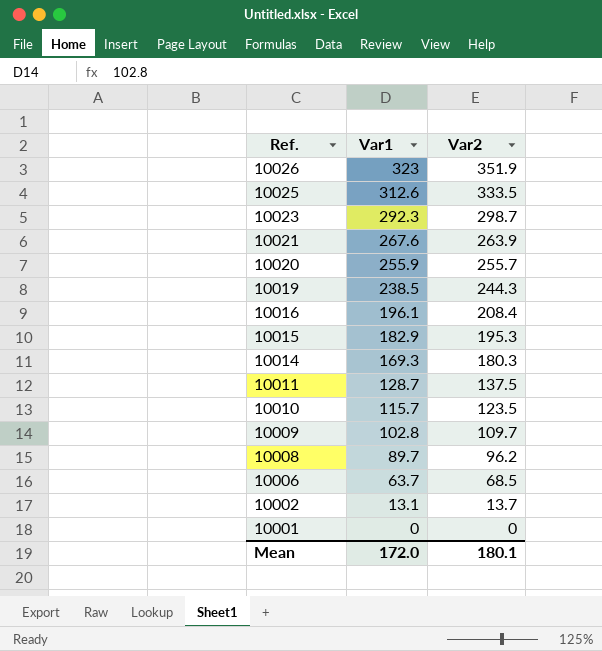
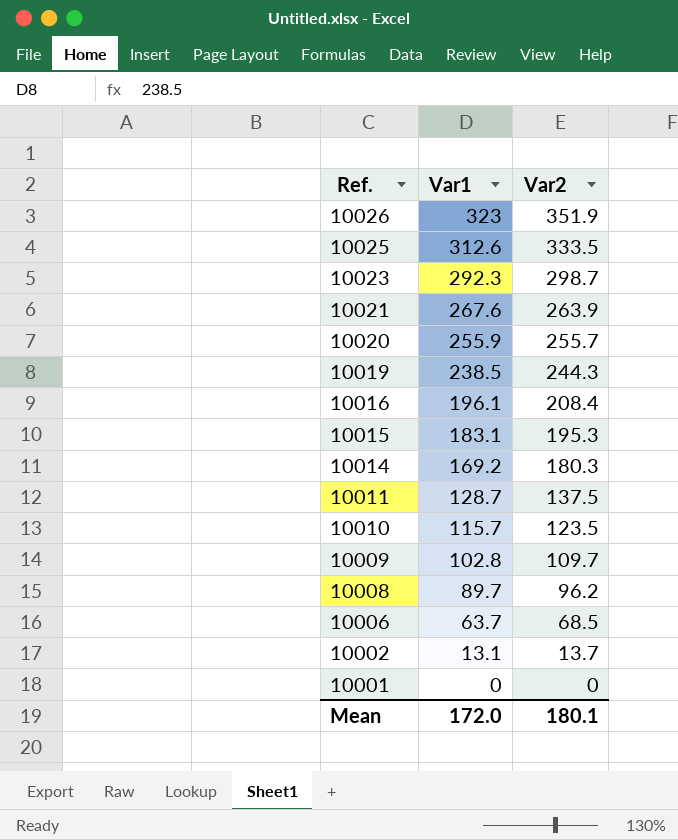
10015 | Var1: 182.9 -> 183.1
10014 | Var1: 169.3 -> 169.2

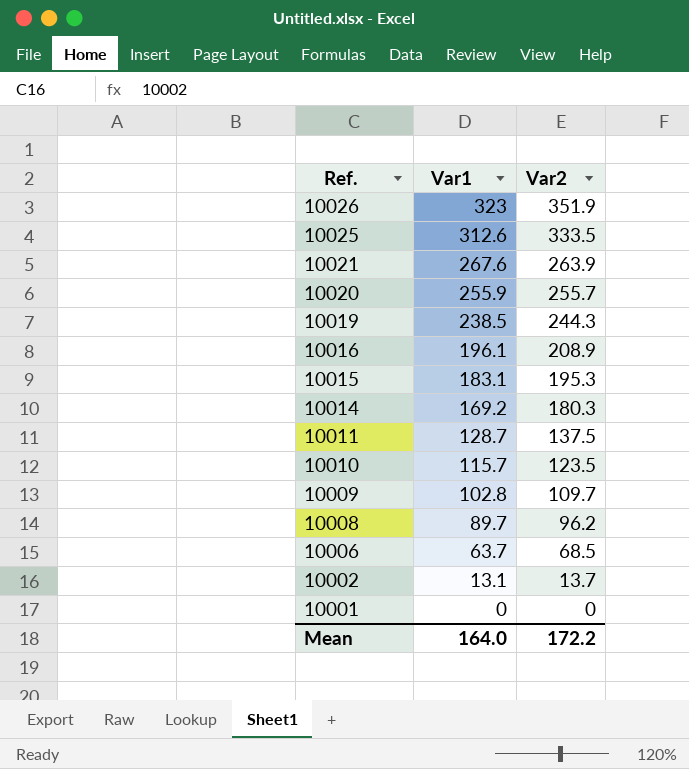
row 10023: 292.3 | 298.7 -> none
10016 | Var2: 208.4 -> 208.9
Mean | Var1: 172.0 -> 164.0
Mean | Var2: 180.1 -> 172.2

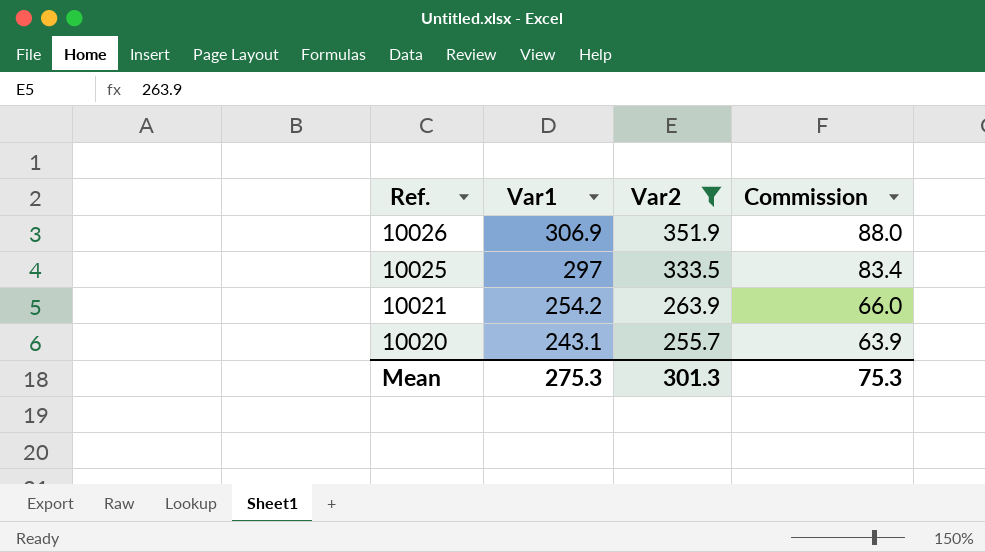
filter: none -> Var2 >= 255.7
column Commission | formula: none -> [Var2] * 0.25
10026 | Var1: 323 -> 306.9
10025 | Var1: 312.6 -> 297
10021 | Var1: 267.6 -> 254.2
10020 | Var1: 255.9 -> 243.1
Mean | Var1: 164.0 -> 275.3
Mean | Var2: 172.2 -> 301.3

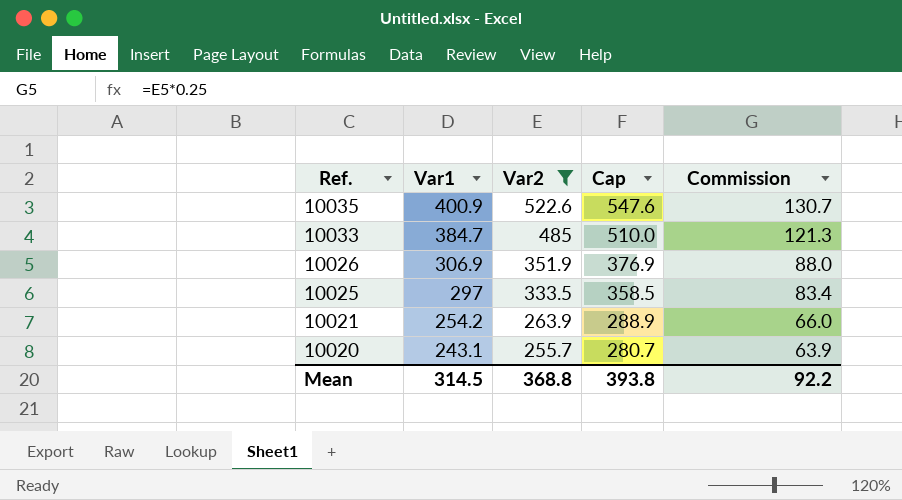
column Cap | formula: none -> [Var2] + 25
row 10035: none -> 400.9 | 522.6 | 547.6 | 130.7
row 10033: none -> 384.7 | 485 | 510.0 | 121.3
Mean | Var1: 275.3 -> 314.5
Mean | Var2: 301.3 -> 368.8
Mean | Commission: 75.3 -> 92.2

